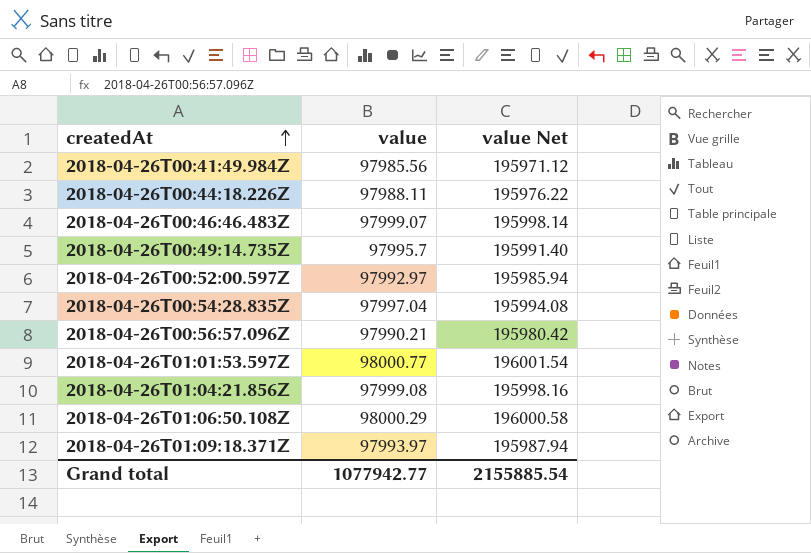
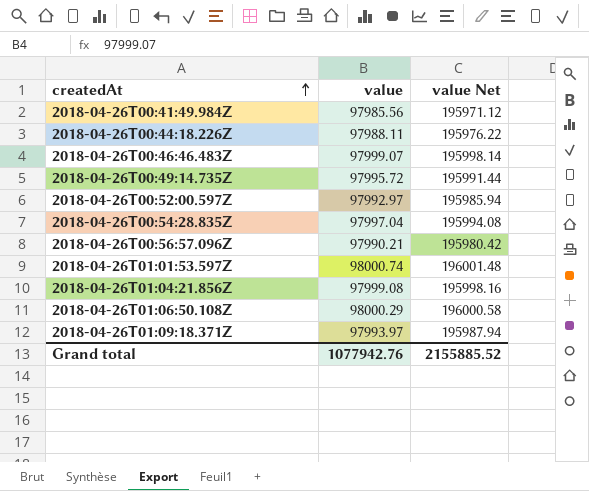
2018-04-26T00:49:14.735Z | value: 97995.7 -> 97995.72
2018-04-26T00:49:14.735Z | value Net: 195991.40 -> 195991.44
2018-04-26T01:01:53.597Z | value: 98000.77 -> 98000.74
2018-04-26T01:01:53.597Z | value Net: 196001.54 -> 196001.48
Grand total | value: 1077942.77 -> 1077942.76
Grand total | value Net: 2155885.54 -> 2155885.52

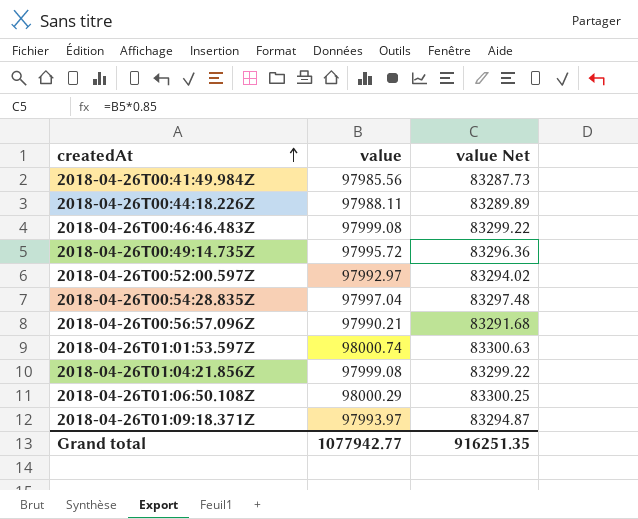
column value Net | formula: [value] * 2 -> [value] * 0.85
2018-04-26T00:46:46.483Z | value: 97999.07 -> 97999.08
Grand total | value: 1077942.76 -> 1077942.77
Grand total | value Net: 2155885.52 -> 916251.35

